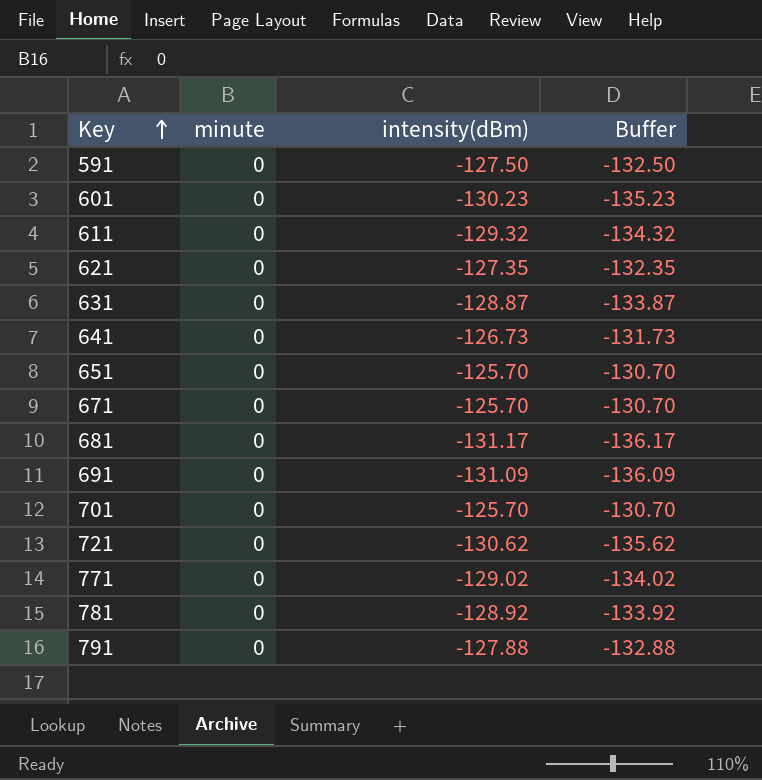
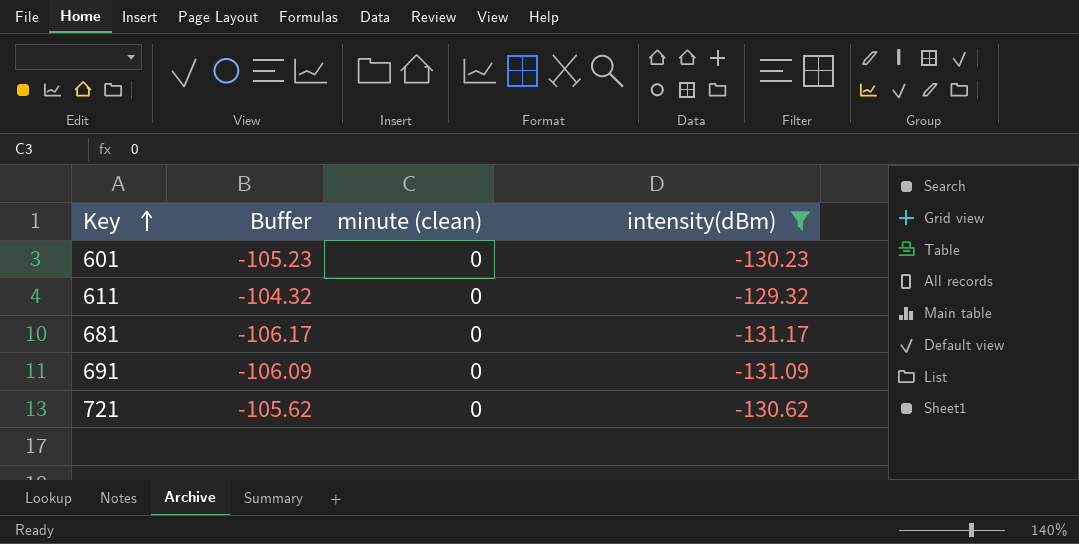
filter: none -> intensity(dBm) <= -129.32
column Buffer | formula: [intensity(dBm)] - 5 -> [intensity(dBm)] + 25
column Buffer | position: 4 -> 2
column name: minute -> minute (clean)

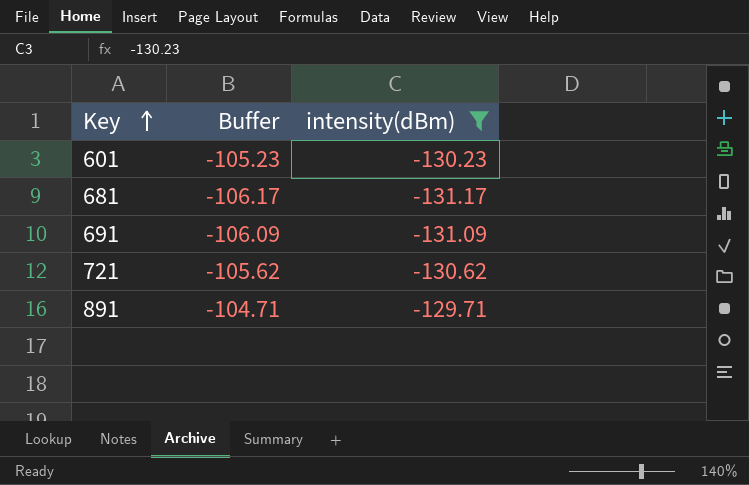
column minute (clean) | position: 3 -> none
row 611: -104.32 | 0 | -129.32 -> none
row 891: none -> -104.71 | -129.71

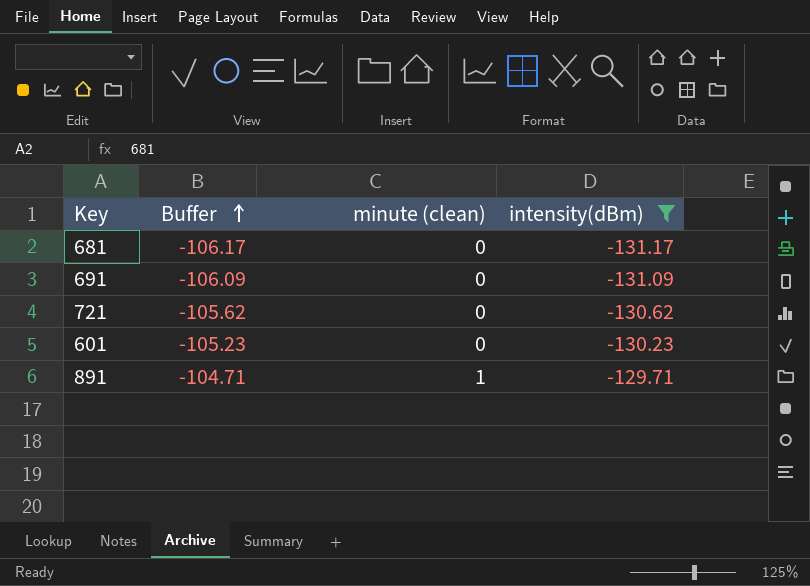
row order: Key ascending -> Buffer ascending
column minute (clean) | position: none -> 3

